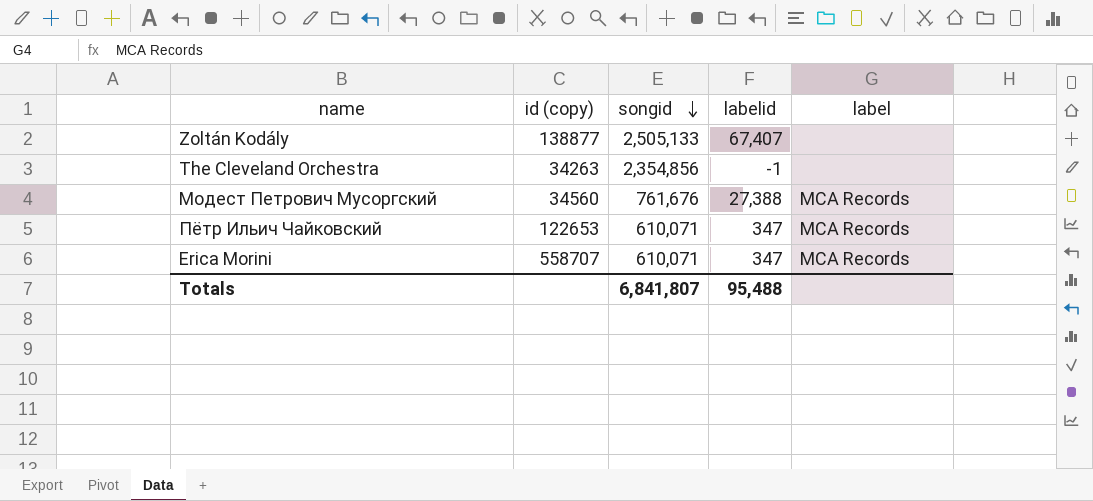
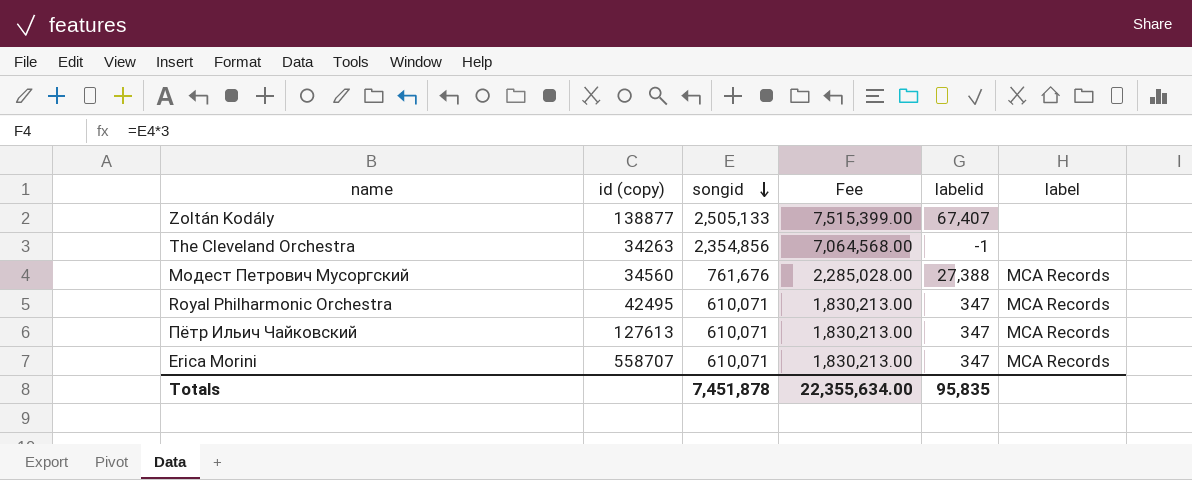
column Fee | formula: none -> [songid] * 3
row Royal Philharmonic Orchestra: none -> 42495 | 610,071 | 1,830,213.00 | 347 | MCA Records
Пётр Ильич Чайковский | id (copy): 122653 -> 127613
Totals | songid: 6,841,807 -> 7,451,878
Totals | labelid: 95,488 -> 95,835

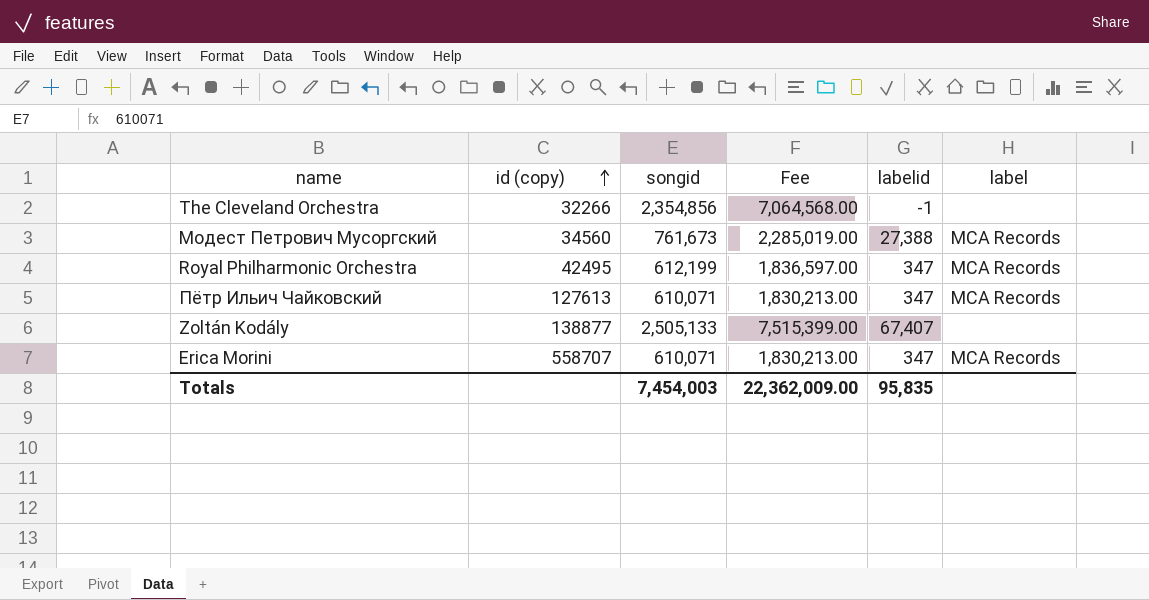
row order: songid descending -> id (copy) ascending
The Cleveland Orchestra | id (copy): 34263 -> 32266
Модест Петрович Мусоргский | songid: 761,676 -> 761,673
Модест Петрович Мусоргский | Fee: 2,285,028.00 -> 2,285,019.00
Royal Philharmonic Orchestra | songid: 610,071 -> 612,199
Royal Philharmonic Orchestra | Fee: 1,830,213.00 -> 1,836,597.00
Totals | songid: 7,451,878 -> 7,454,003
Totals | Fee: 22,355,634.00 -> 22,362,009.00

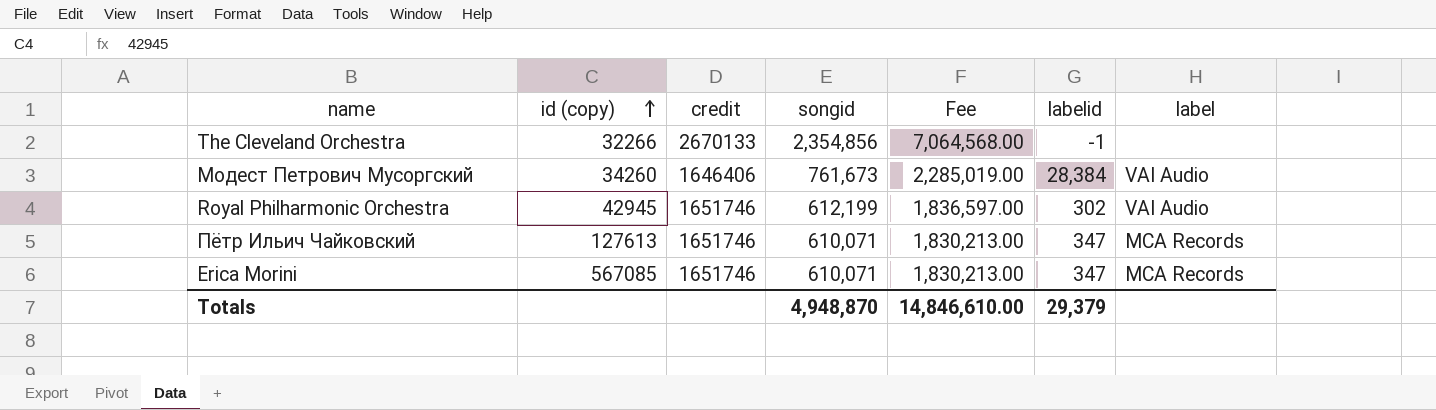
column credit | position: none -> 3
row Zoltán Kodály: 138877 | 2,505,133 | 7,515,399.00 | 67,407 | none -> none
Модест Петрович Мусоргский | id (copy): 34560 -> 34260
Модест Петрович Мусоргский | labelid: 27,388 -> 28,384
Модест Петрович Мусоргский | label: MCA Records -> VAI Audio
Royal Philharmonic Orchestra | id (copy): 42495 -> 42945
Royal Philharmonic Orchestra | labelid: 347 -> 302
Royal Philharmonic Orchestra | label: MCA Records -> VAI Audio
Erica Morini | id (copy): 558707 -> 567085
Totals | songid: 7,454,003 -> 4,948,870
Totals | Fee: 22,362,009.00 -> 14,846,610.00
Totals | labelid: 95,835 -> 29,379

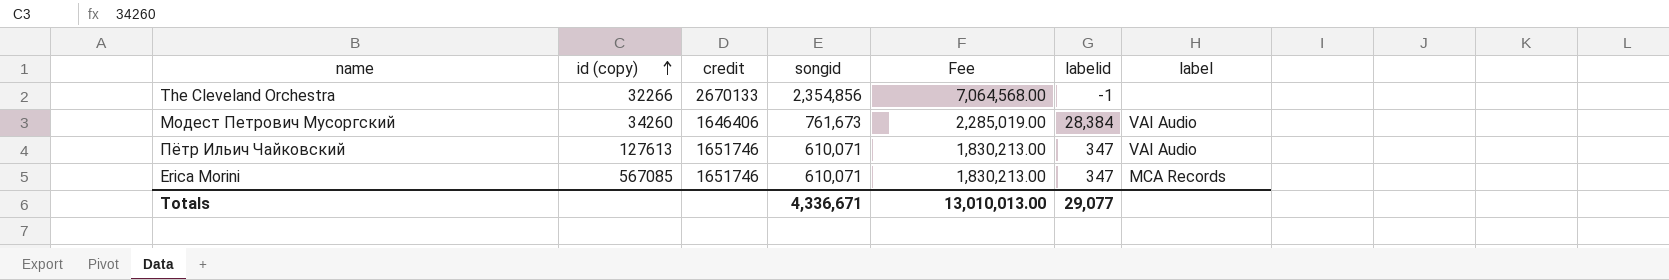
row Royal Philharmonic Orchestra: 42945 | 1651746 | 612,199 | 1,836,597.00 | 302 | VAI Audio -> none
Пётр Ильич Чайковский | label: MCA Records -> VAI Audio
Totals | songid: 4,948,870 -> 4,336,671
Totals | Fee: 14,846,610.00 -> 13,010,013.00
Totals | labelid: 29,379 -> 29,077

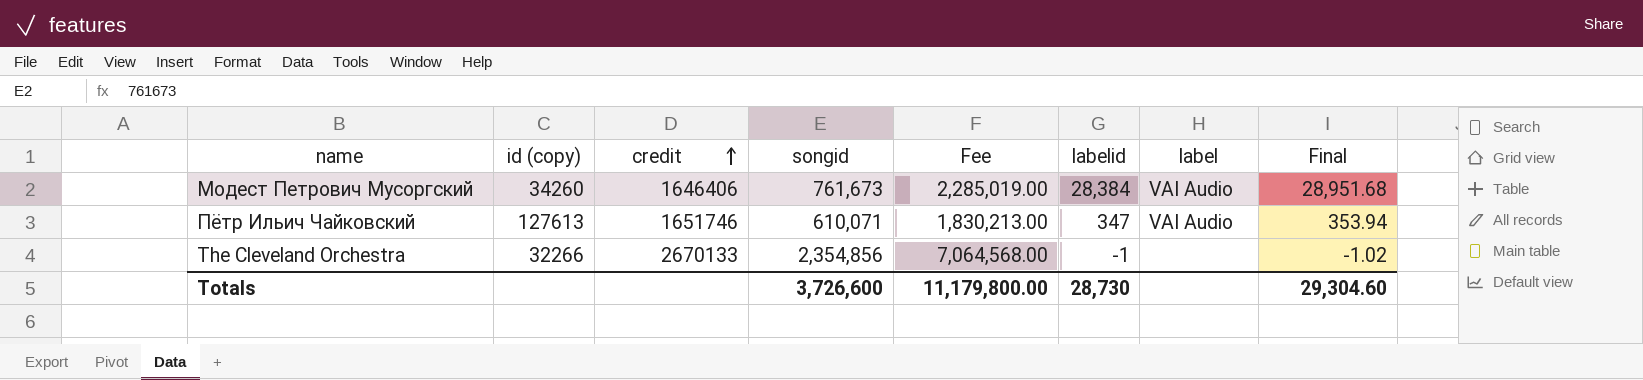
row order: id (copy) ascending -> credit ascending
column Final | formula: none -> [labelid] * 1.02
row Erica Morini: 567085 | 1651746 | 610,071 | 1,830,213.00 | 347 | MCA Records -> none
Totals | songid: 4,336,671 -> 3,726,600
Totals | Fee: 13,010,013.00 -> 11,179,800.00
Totals | labelid: 29,077 -> 28,730

